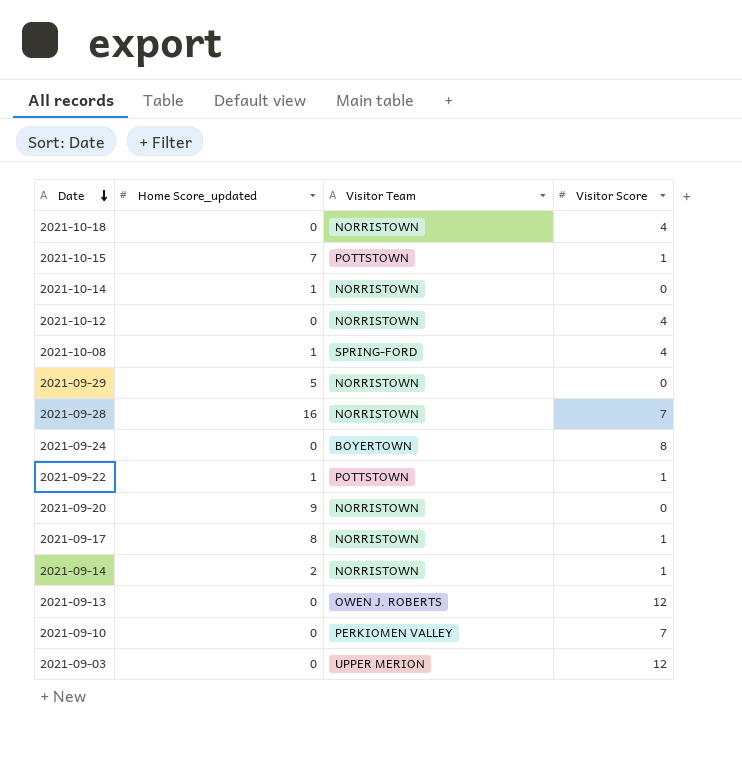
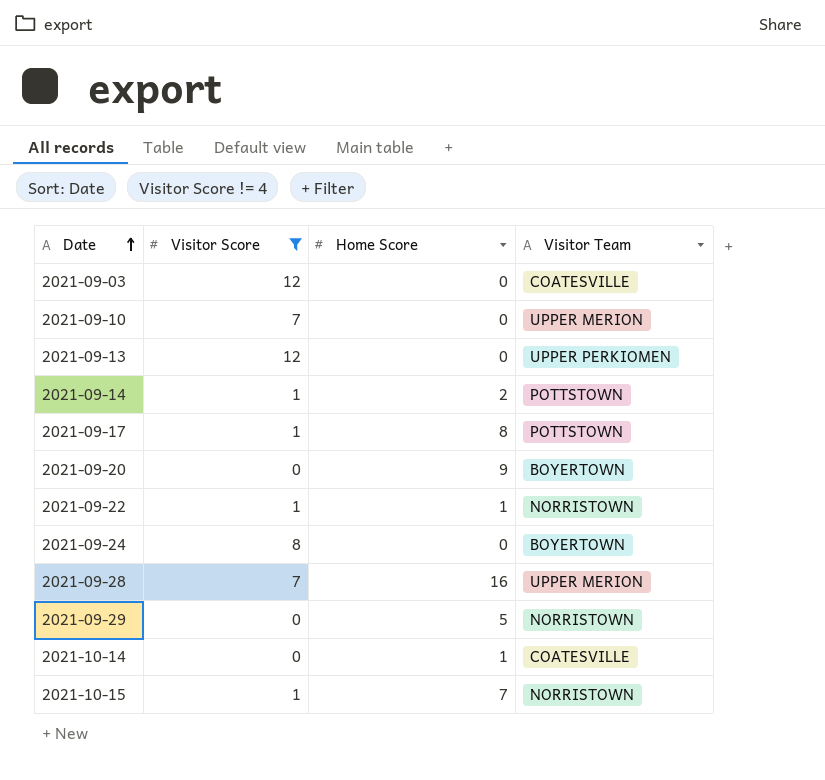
filter: none -> Visitor Score != 4
row order: Date descending -> Date ascending
column Visitor Score | position: 4 -> 2
column name: Home Score_updated -> Home Score
2021-09-03 | Visitor Team: UPPER MERION -> COATESVILLE
2021-09-10 | Visitor Team: PERKIOMEN VALLEY -> UPPER MERION
2021-09-13 | Visitor Team: OWEN J. ROBERTS -> UPPER PERKIOMEN
2021-09-14 | Visitor Team: NORRISTOWN -> POTTSTOWN
2021-09-17 | Visitor Team: NORRISTOWN -> POTTSTOWN
2021-09-20 | Visitor Team: NORRISTOWN -> BOYERTOWN
2021-09-22 | Visitor Team: POTTSTOWN -> NORRISTOWN
2021-09-28 | Visitor Team: NORRISTOWN -> UPPER MERION
2021-10-14 | Visitor Team: NORRISTOWN -> COATESVILLE
2021-10-15 | Visitor Team: POTTSTOWN -> NORRISTOWN

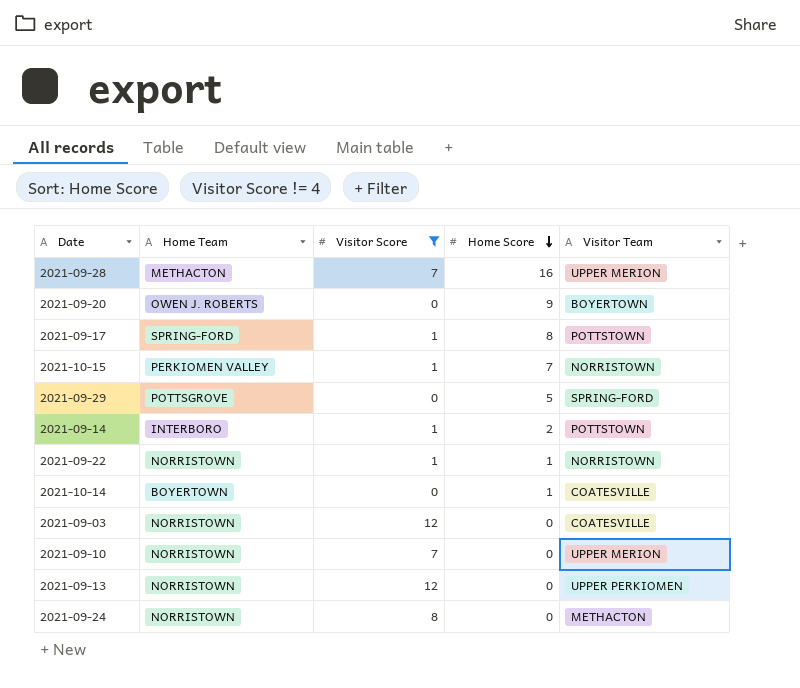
row order: Date ascending -> Home Score descending
column Home Team | position: none -> 2
2021-09-29 | Visitor Team: NORRISTOWN -> SPRING-FORD
2021-09-24 | Visitor Team: BOYERTOWN -> METHACTON

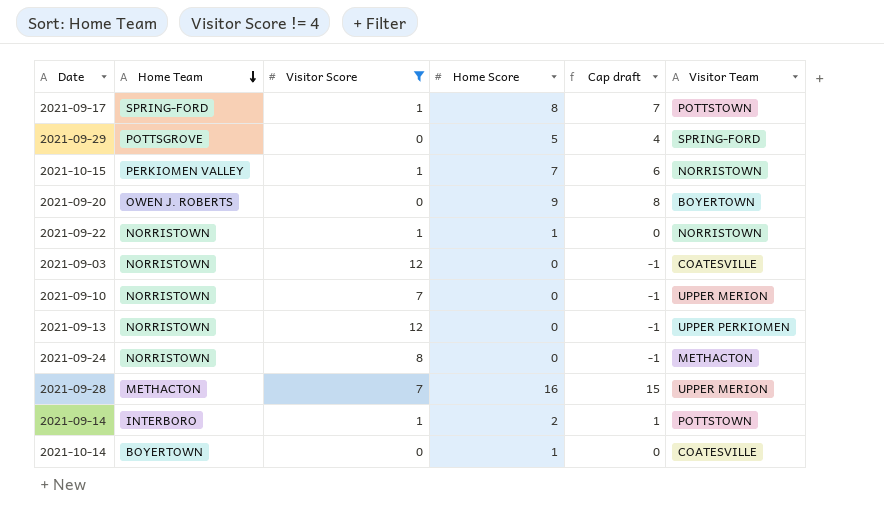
row order: Home Score descending -> Home Team descending
column Cap draft | formula: none -> [Home Score] - 1

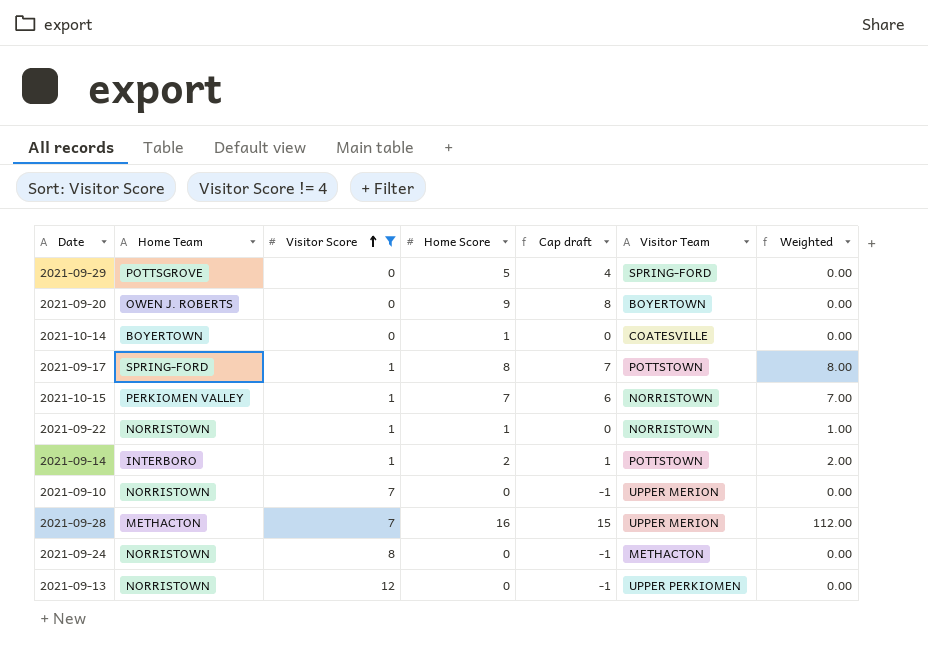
row order: Home Team descending -> Visitor Score ascending
column Weighted | formula: none -> [Visitor Score] * [Home Score]
row 2021-09-03: NORRISTOWN | 12 | 0 | -1 | COATESVILLE -> none

